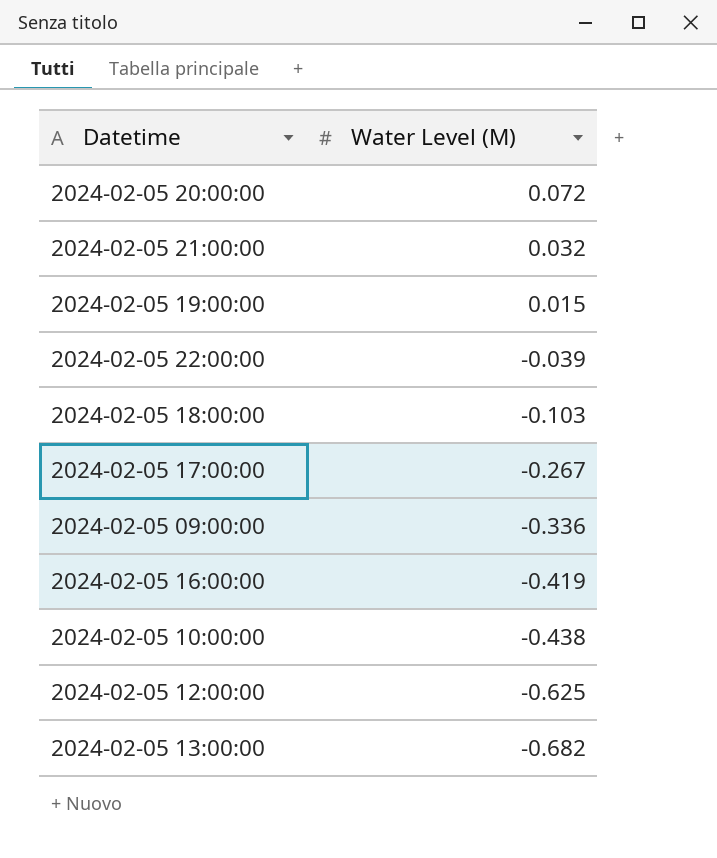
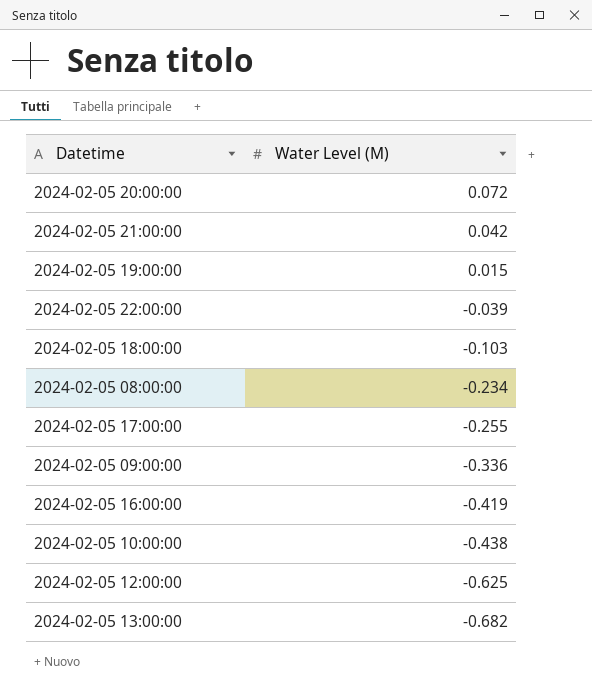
2024-02-05 21:00:00 | Water Level (M): 0.032 -> 0.042
row 2024-02-05 08:00:00: none -> -0.234
2024-02-05 17:00:00 | Water Level (M): -0.267 -> -0.255

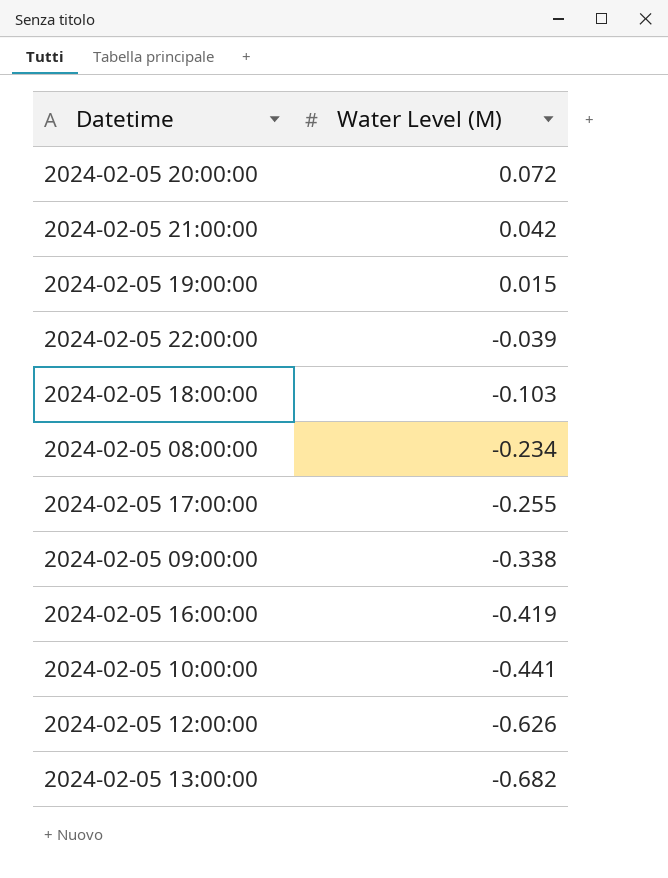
2024-02-05 09:00:00 | Water Level (M): -0.336 -> -0.338
2024-02-05 10:00:00 | Water Level (M): -0.438 -> -0.441
2024-02-05 12:00:00 | Water Level (M): -0.625 -> -0.626

